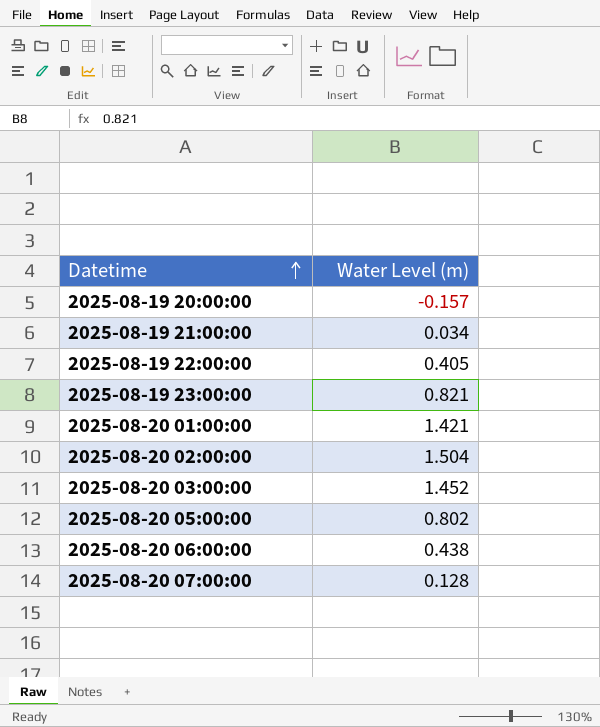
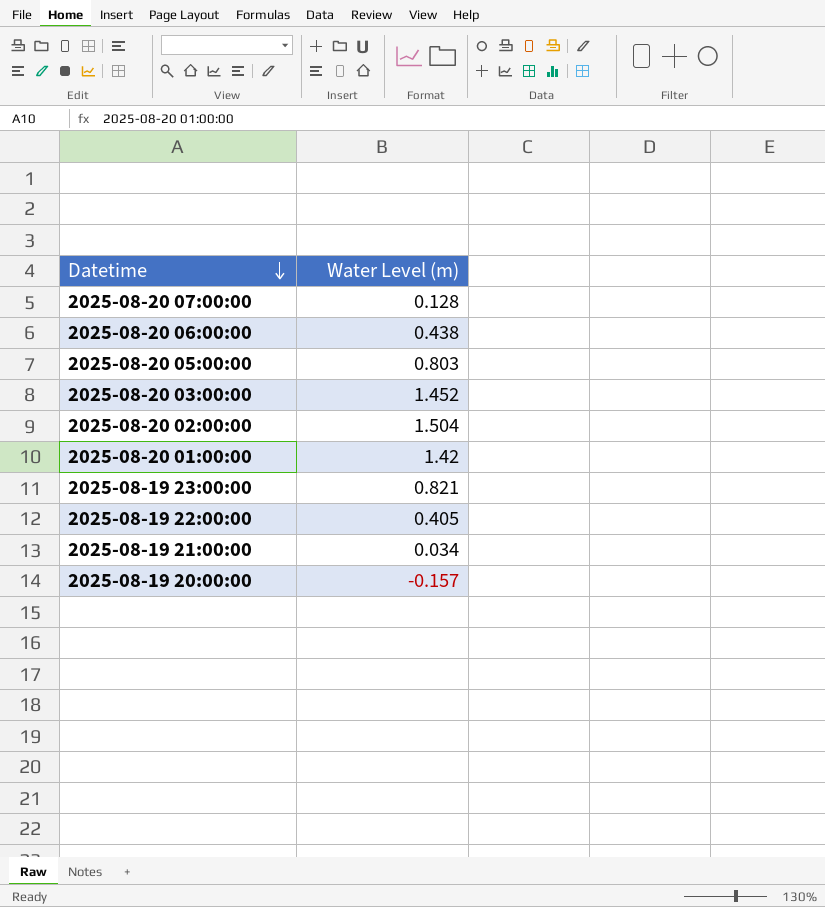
row order: Datetime ascending -> Datetime descending
2025-08-20 05:00:00 | Water Level (m): 0.802 -> 0.803
2025-08-20 01:00:00 | Water Level (m): 1.421 -> 1.42

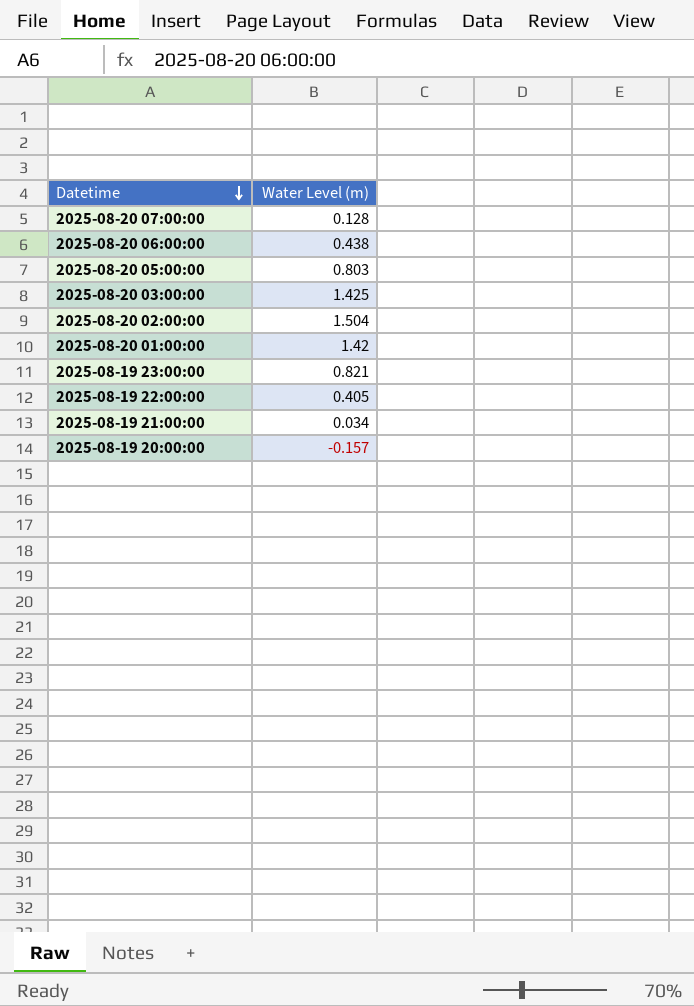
2025-08-20 03:00:00 | Water Level (m): 1.452 -> 1.425

